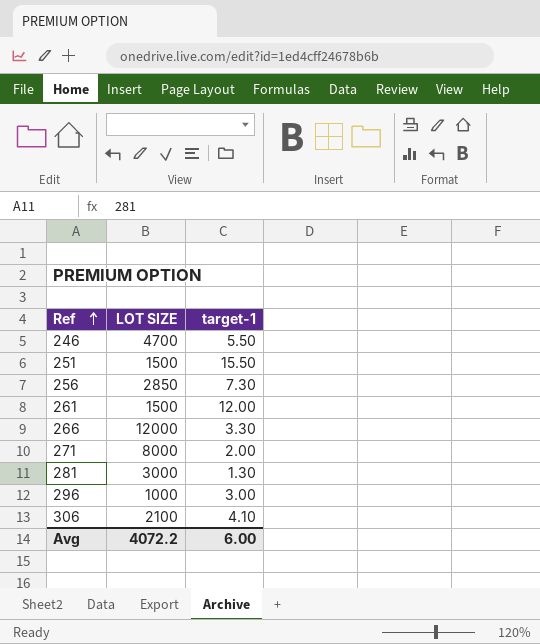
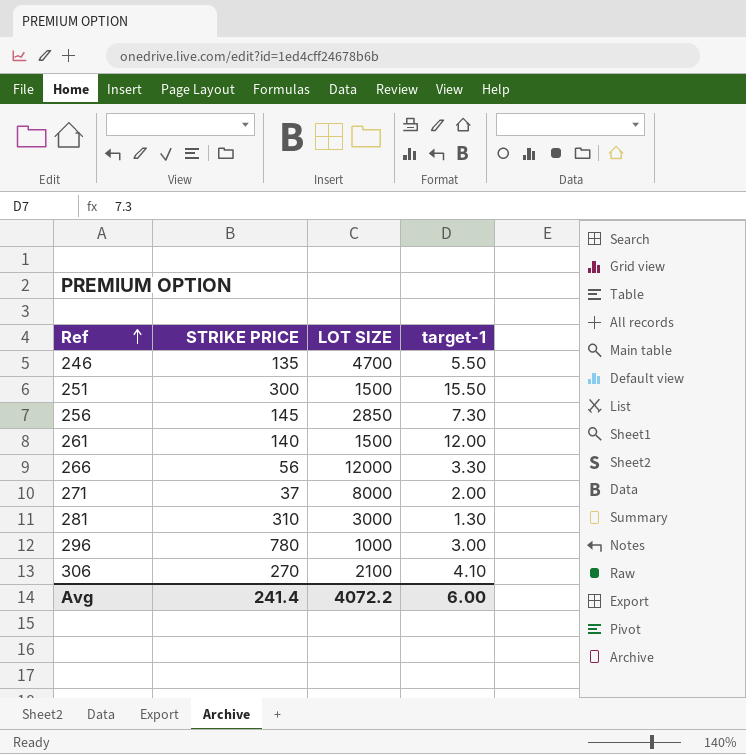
column STRIKE PRICE | position: none -> 2

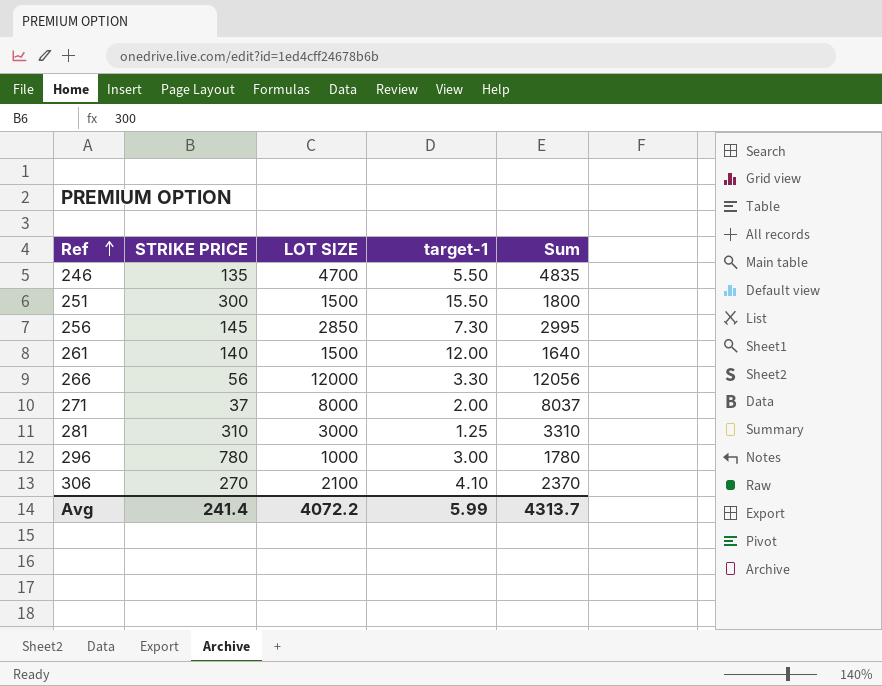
column Sum | formula: none -> [STRIKE PRICE] + [LOT SIZE]
281 | target-1: 1.30 -> 1.25
Avg | target-1: 6.00 -> 5.99

